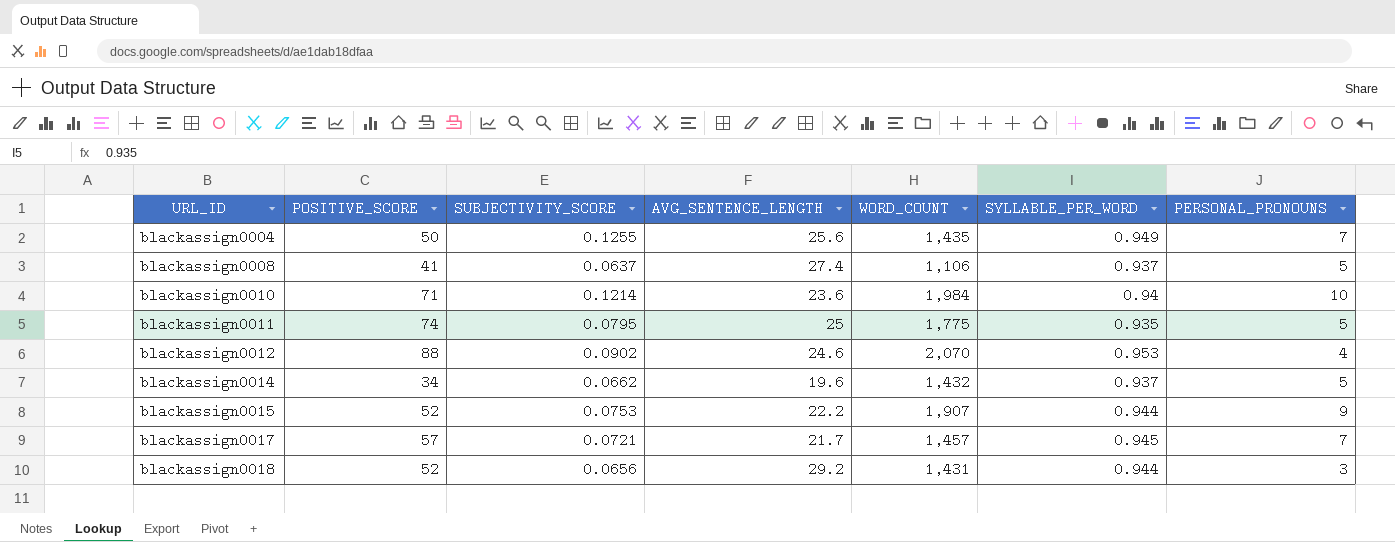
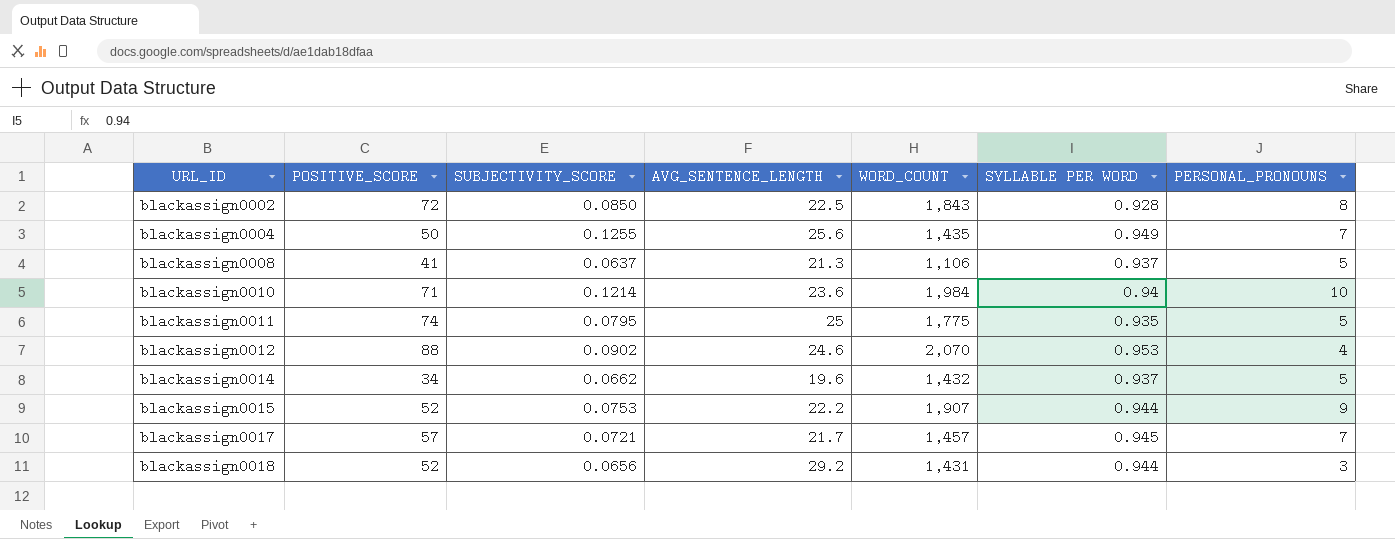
column name: SYLLABLE_PER_WORD -> SYLLABLE PER WORD
row blackassign0002: none -> 72 | 0.0850 | 22.5 | 1,843 | 0.928 | 8
blackassign0008 | AVG_SENTENCE_LENGTH: 27.4 -> 21.3

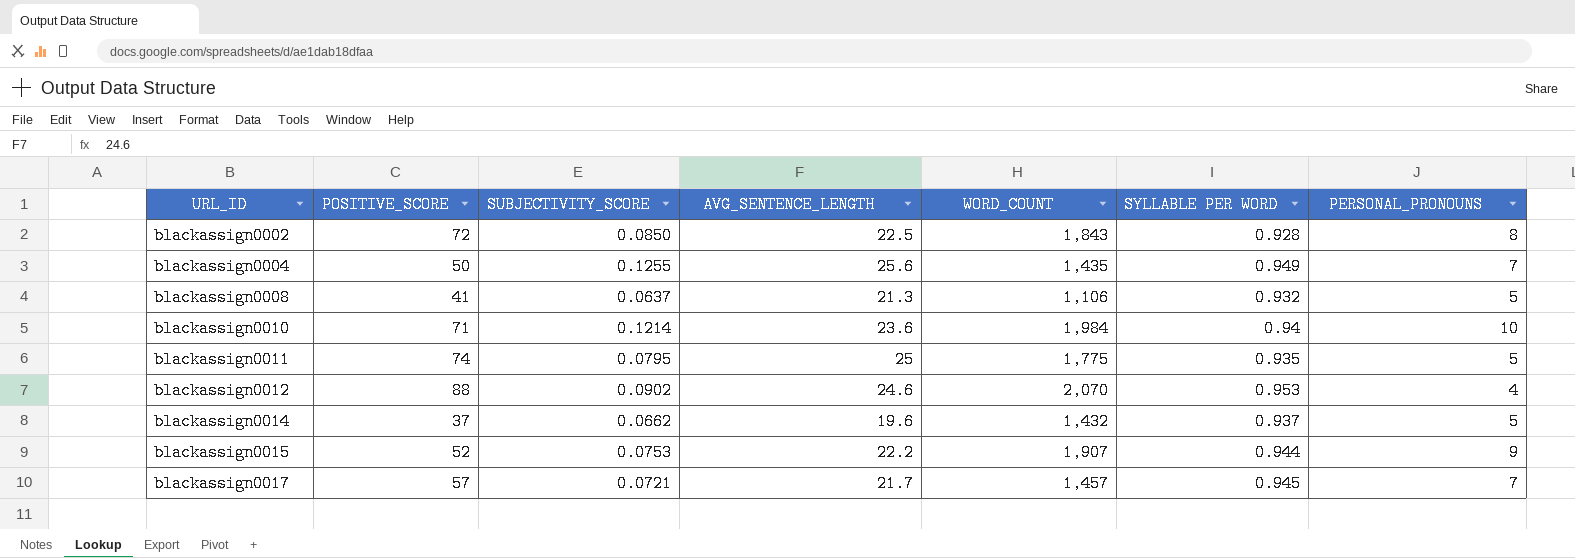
row blackassign0018: 52 | 0.0656 | 29.2 | 1,431 | 0.944 | 3 -> none
blackassign0008 | SYLLABLE PER WORD: 0.937 -> 0.932
blackassign0014 | POSITIVE_SCORE: 34 -> 37

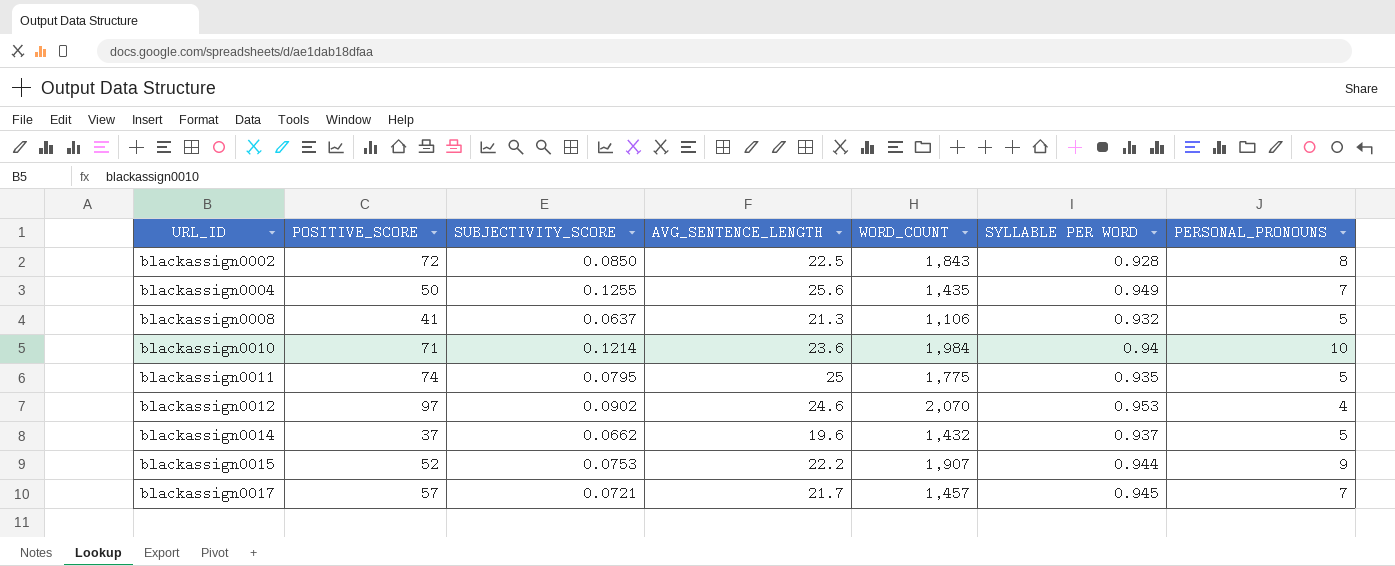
blackassign0012 | POSITIVE_SCORE: 88 -> 97

